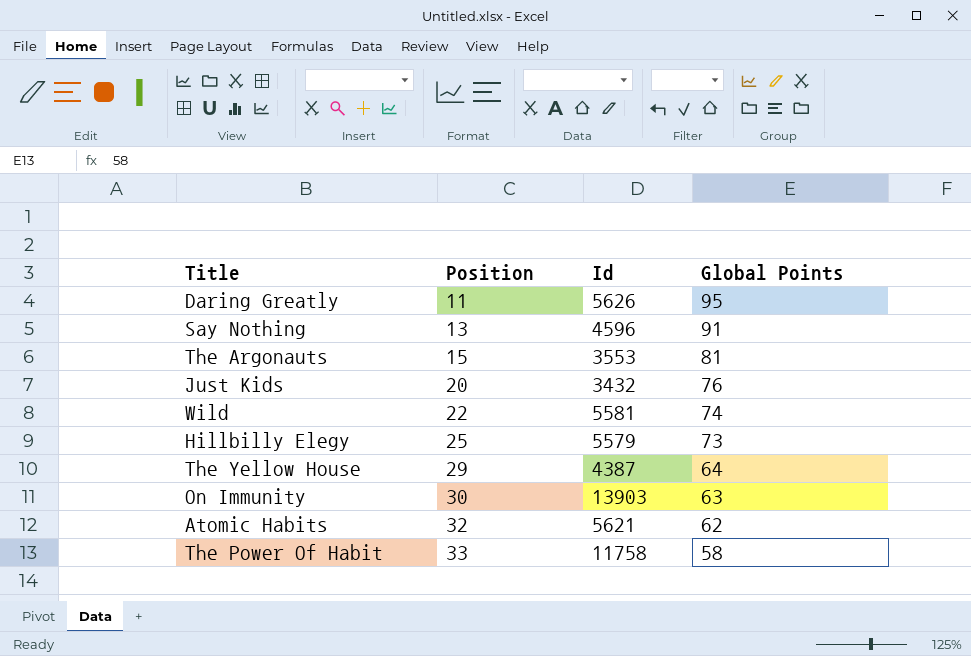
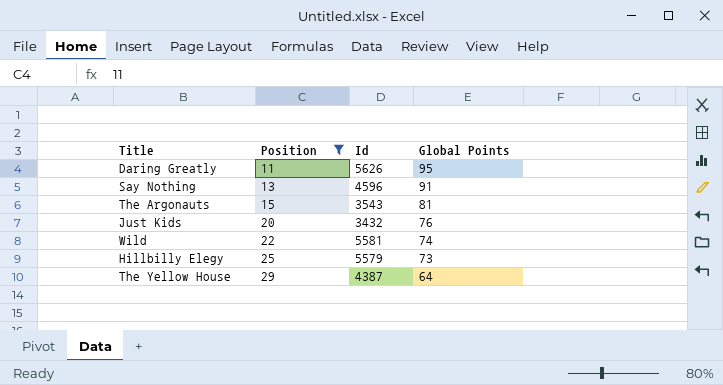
filter: none -> Position <= 29
The Argonauts | Id: 3553 -> 3543

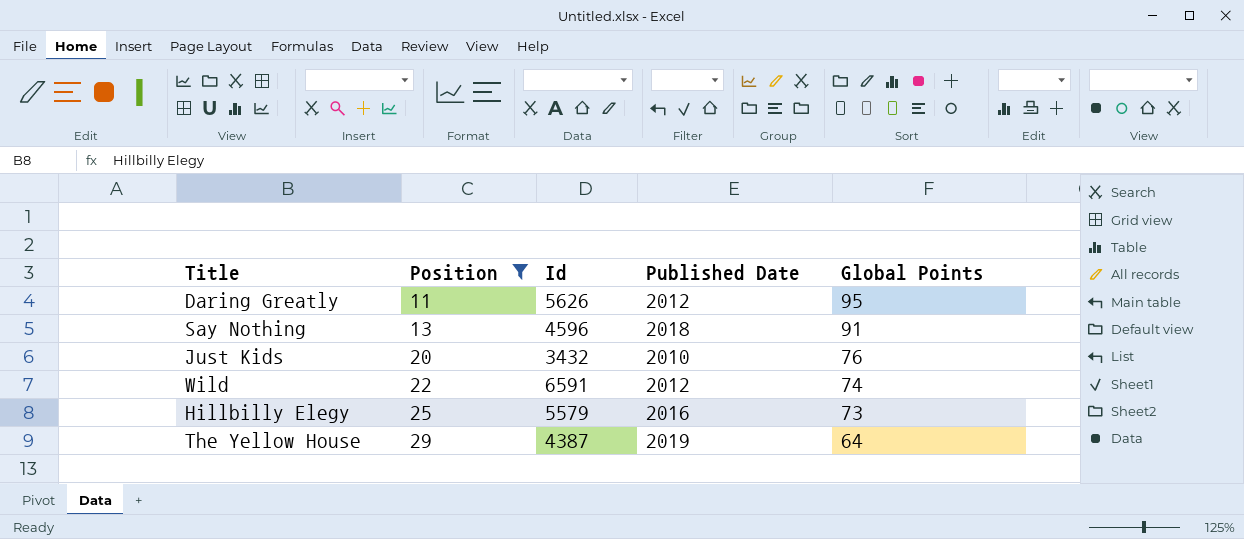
column Published Date | position: none -> 4
row The Argonauts: 15 | 3543 | 81 -> none
Wild | Id: 5581 -> 6591

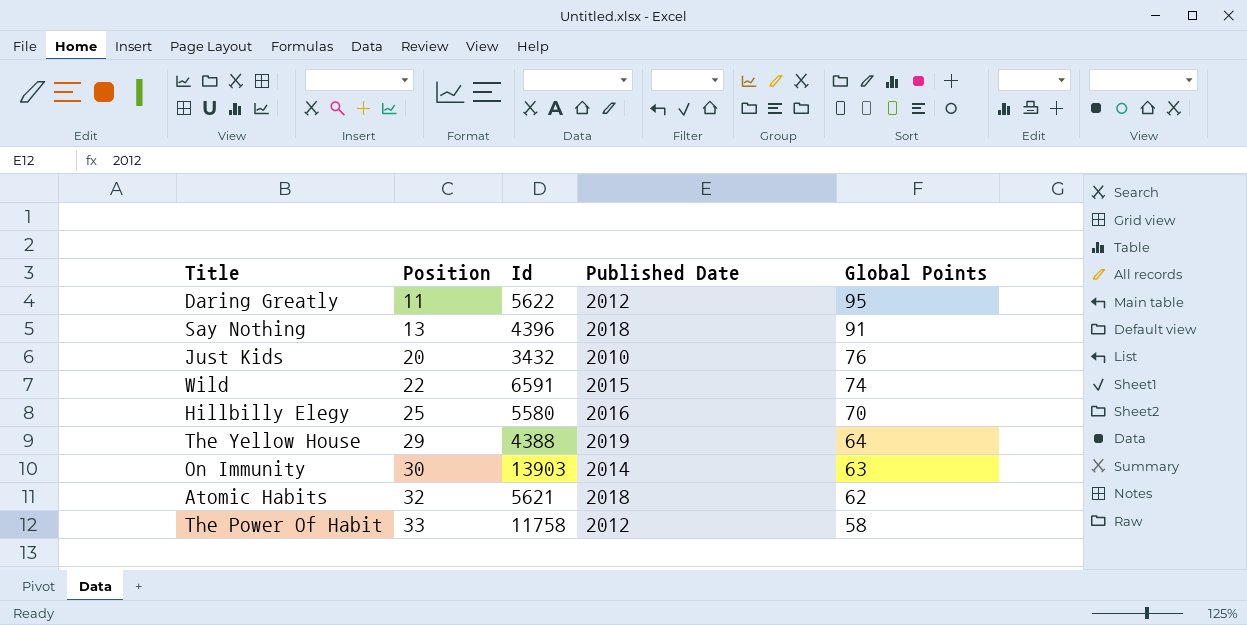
filter: Position <= 29 -> none
Daring Greatly | Id: 5626 -> 5622
Say Nothing | Id: 4596 -> 4396
Wild | Published Date: 2012 -> 2015
Hillbilly Elegy | Id: 5579 -> 5580
Hillbilly Elegy | Global Points: 73 -> 70
The Yellow House | Id: 4387 -> 4388

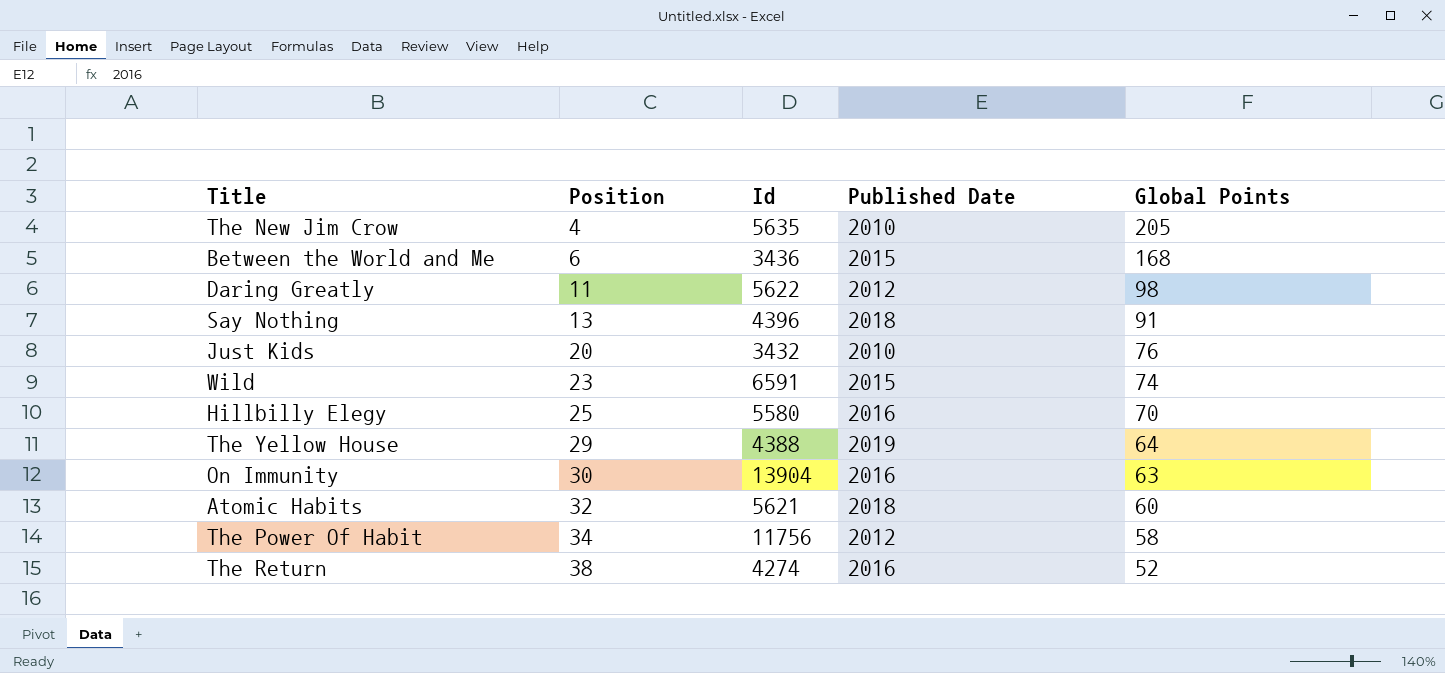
row The New Jim Crow: none -> 4 | 5635 | 2010 | 205
row Between the World and Me: none -> 6 | 3436 | 2015 | 168
Daring Greatly | Global Points: 95 -> 98
Wild | Position: 22 -> 23
On Immunity | Id: 13903 -> 13904
On Immunity | Published Date: 2014 -> 2016
Atomic Habits | Global Points: 62 -> 60
The Power Of Habit | Position: 33 -> 34
The Power Of Habit | Id: 11758 -> 11756
row The Return: none -> 38 | 4274 | 2016 | 52

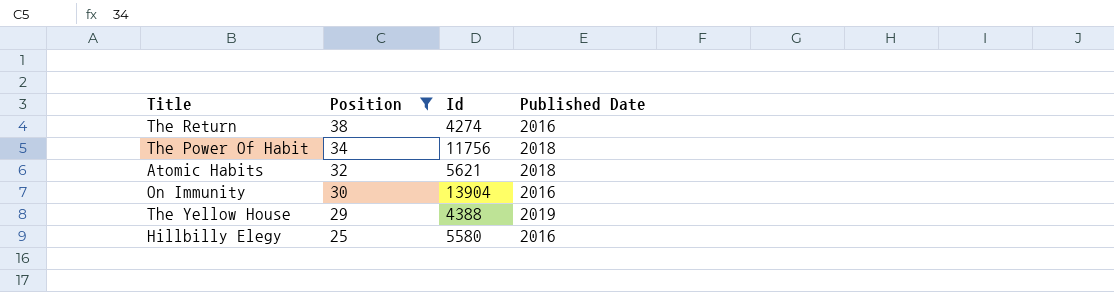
filter: none -> Position >= 25
row order: Position ascending -> Position descending
column Global Points | position: 5 -> none
The Power Of Habit | Published Date: 2012 -> 2018

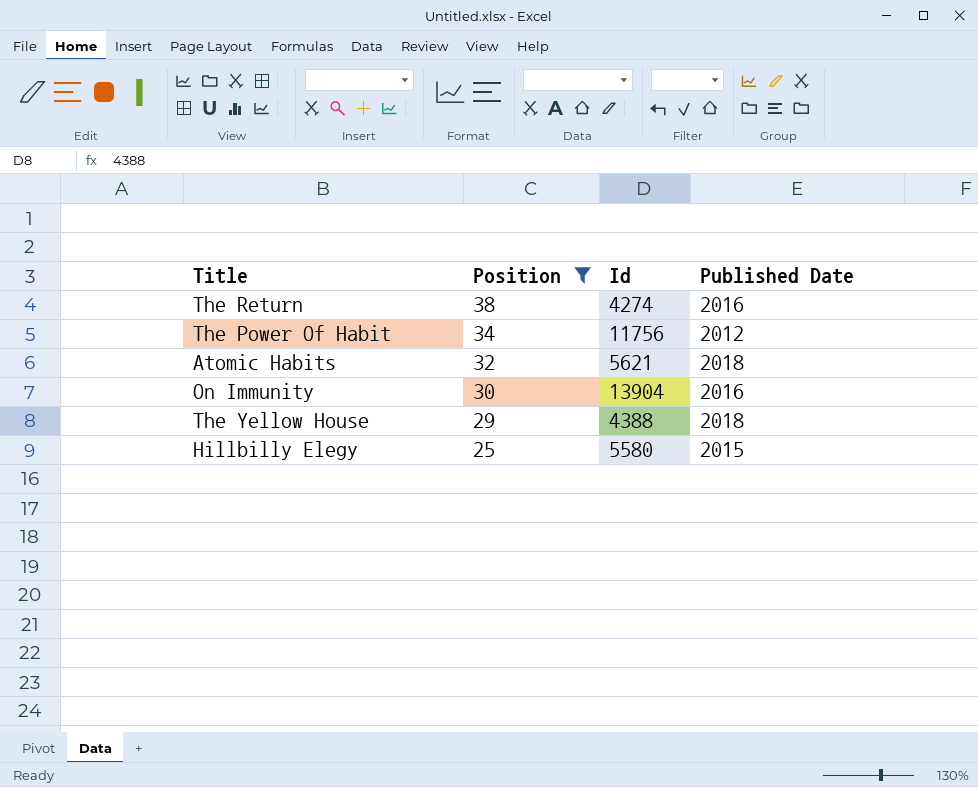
The Power Of Habit | Published Date: 2018 -> 2012
The Yellow House | Published Date: 2019 -> 2018
Hillbilly Elegy | Published Date: 2016 -> 2015

